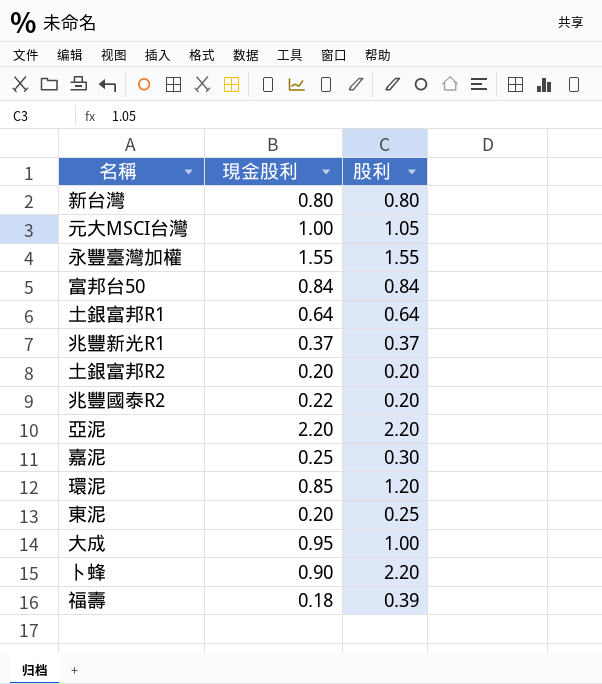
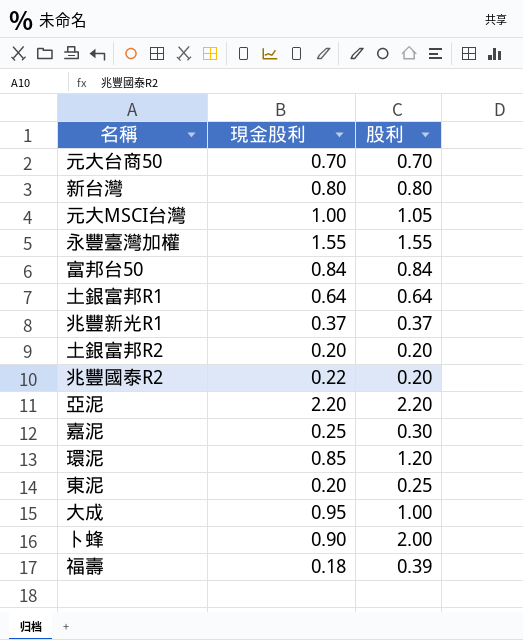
row 元大台商50: none -> 0.70 | 0.70
卜蜂 | 股利: 2.20 -> 2.00

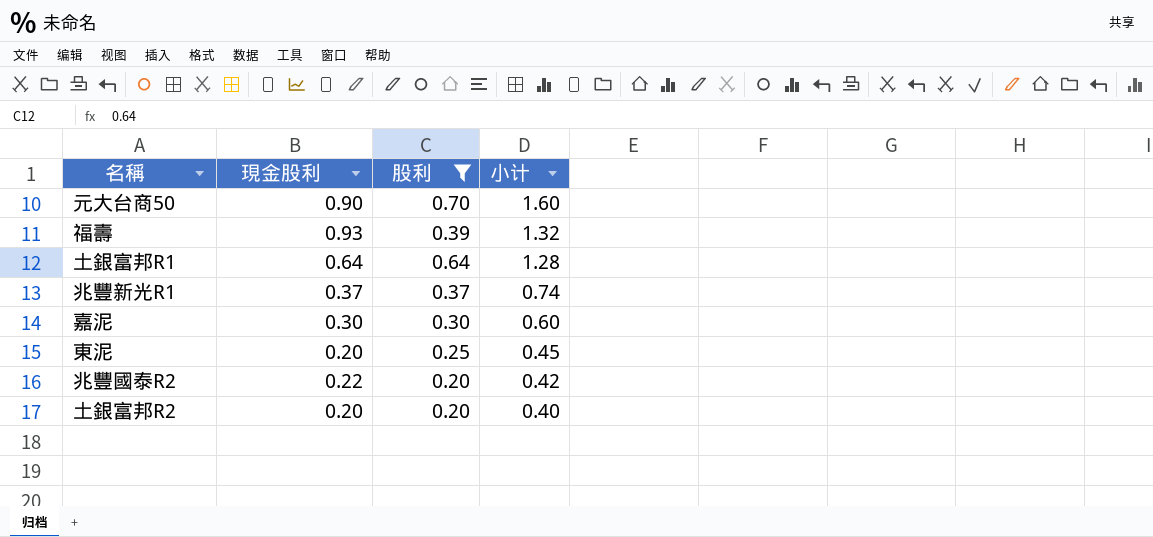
filter: none -> 股利 <= 0.70
row order: none -> 小计 descending
column 小计 | formula: none -> [現金股利] + [股利]
元大台商50 | 現金股利: 0.70 -> 0.90
福壽 | 現金股利: 0.18 -> 0.93
嘉泥 | 現金股利: 0.25 -> 0.30

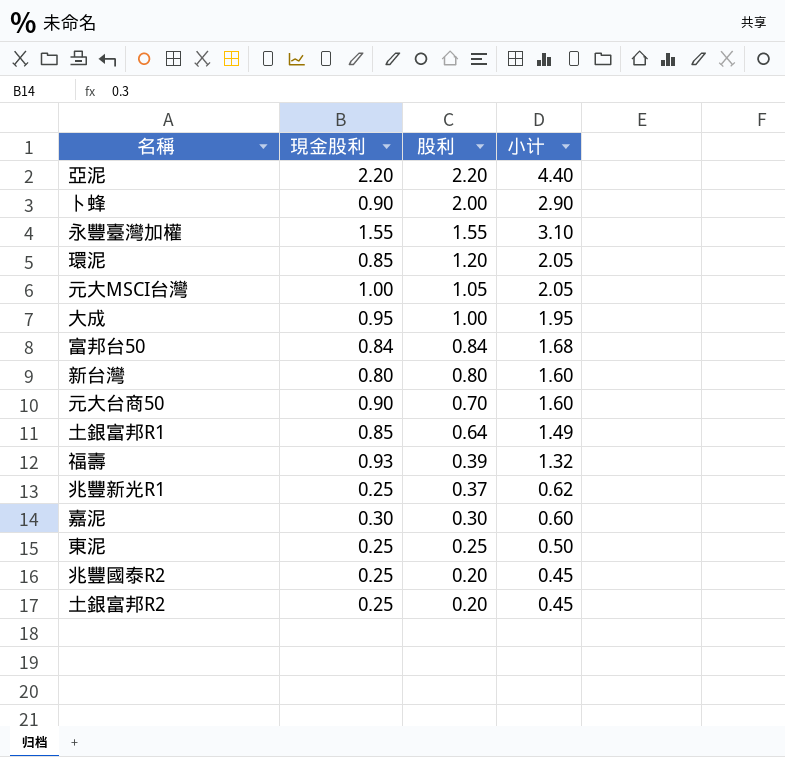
filter: 股利 <= 0.70 -> none
row order: 小计 descending -> 股利 descending
土銀富邦R1 | 現金股利: 0.64 -> 0.85
土銀富邦R1 | 小计: 1.28 -> 1.49
兆豐新光R1 | 現金股利: 0.37 -> 0.25
兆豐新光R1 | 小计: 0.74 -> 0.62
東泥 | 現金股利: 0.20 -> 0.25
東泥 | 小计: 0.45 -> 0.50
兆豐國泰R2 | 現金股利: 0.22 -> 0.25
兆豐國泰R2 | 小计: 0.42 -> 0.45
土銀富邦R2 | 現金股利: 0.20 -> 0.25
土銀富邦R2 | 小计: 0.40 -> 0.45

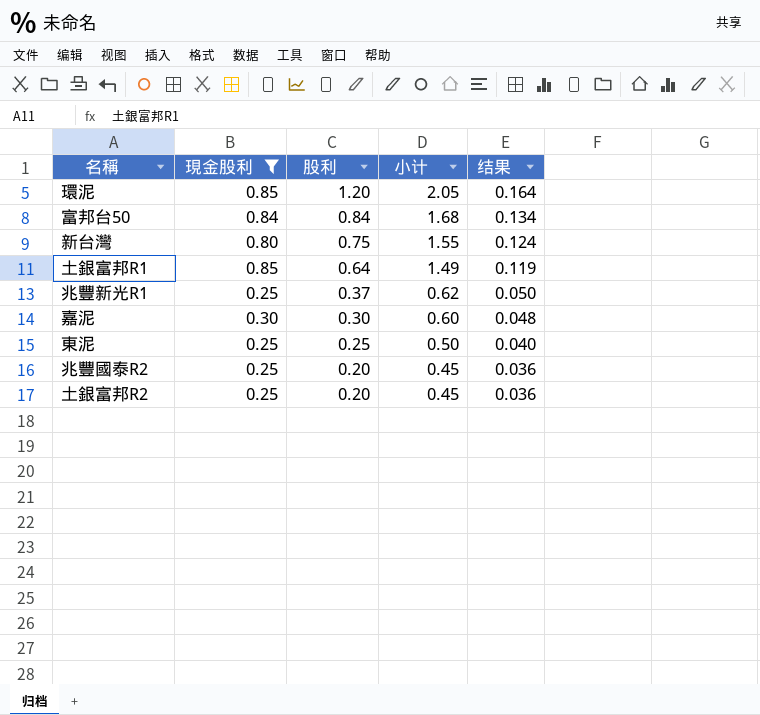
filter: none -> 現金股利 <= 0.85
column 结果 | formula: none -> [小计] * 0.08
新台灣 | 股利: 0.80 -> 0.75
新台灣 | 小计: 1.60 -> 1.55

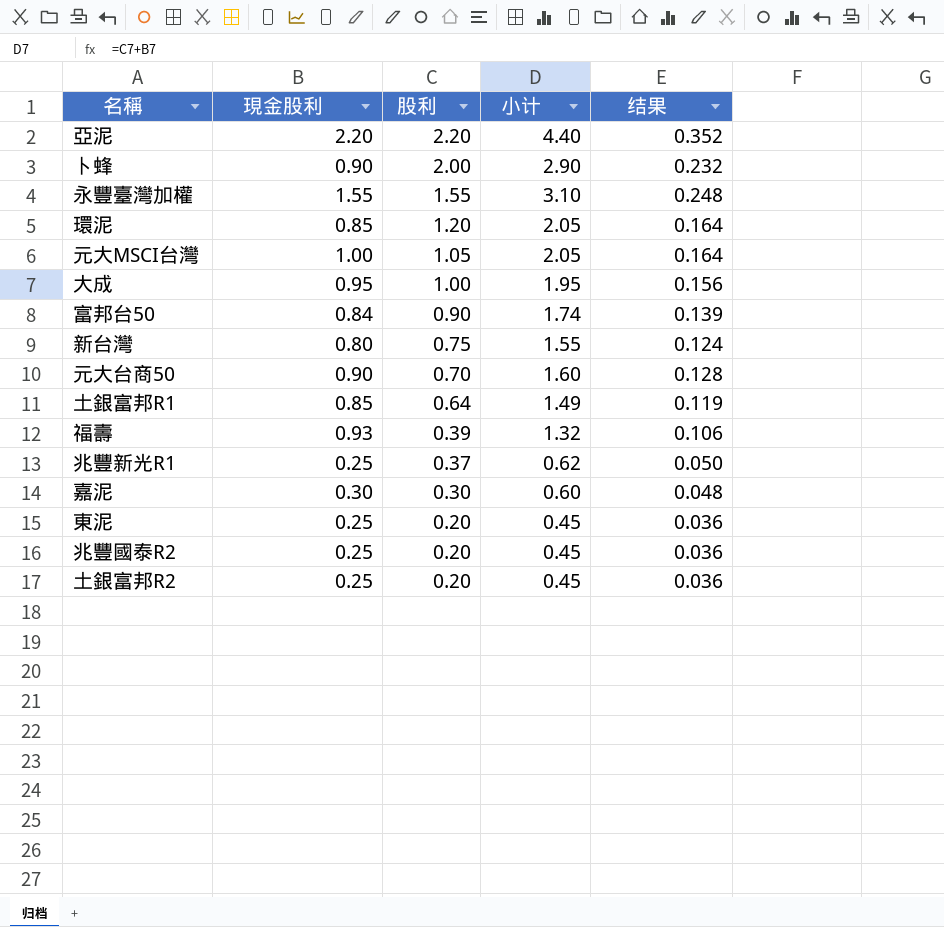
filter: 現金股利 <= 0.85 -> none
富邦台50 | 股利: 0.84 -> 0.90
富邦台50 | 小计: 1.68 -> 1.74
富邦台50 | 结果: 0.134 -> 0.139
東泥 | 股利: 0.25 -> 0.20
東泥 | 小计: 0.50 -> 0.45
東泥 | 结果: 0.040 -> 0.036

